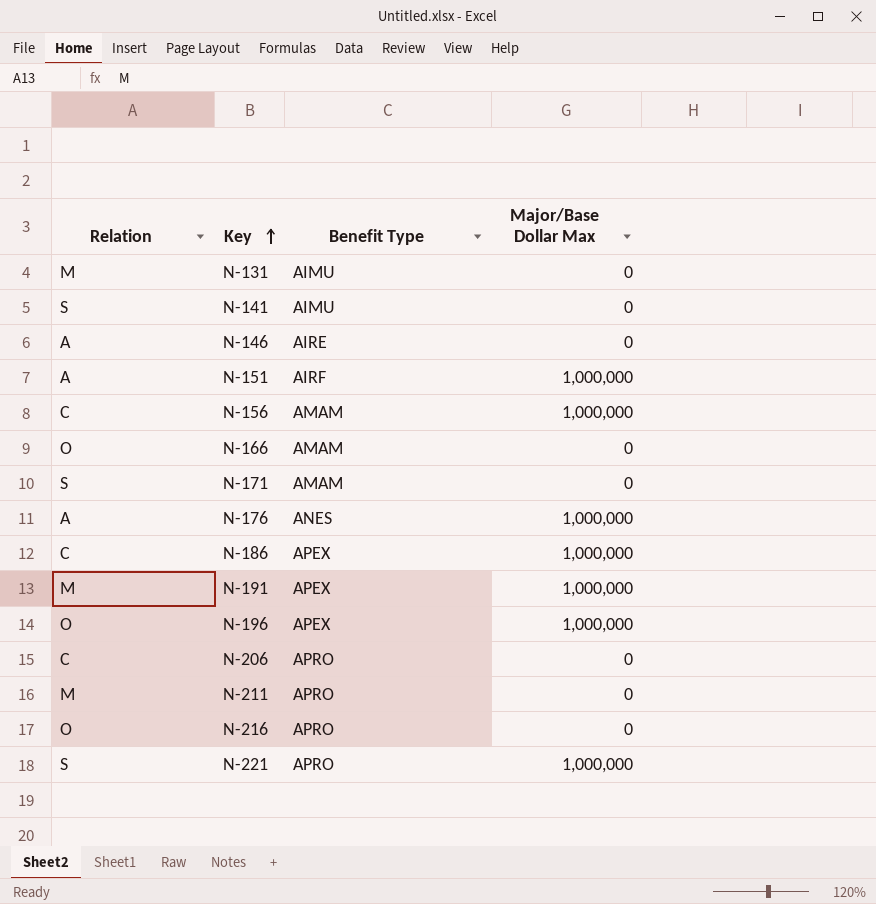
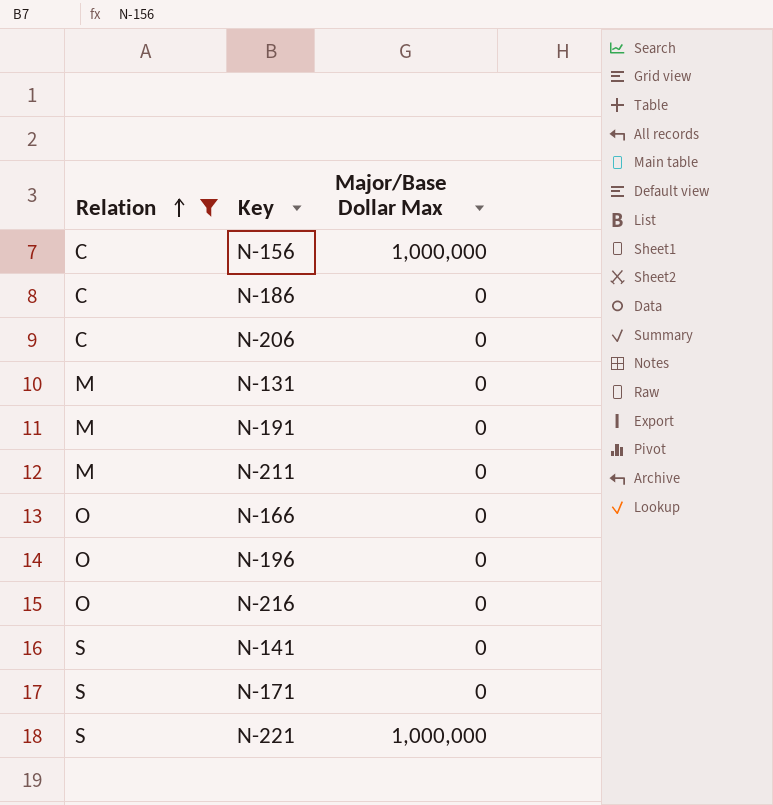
filter: none -> Relation != A
row order: Key ascending -> Relation ascending
column Benefit Type | position: 3 -> none
N-186 | Major/Base Dollar Max: 1,000,000 -> 0
N-191 | Major/Base Dollar Max: 1,000,000 -> 0
N-196 | Major/Base Dollar Max: 1,000,000 -> 0

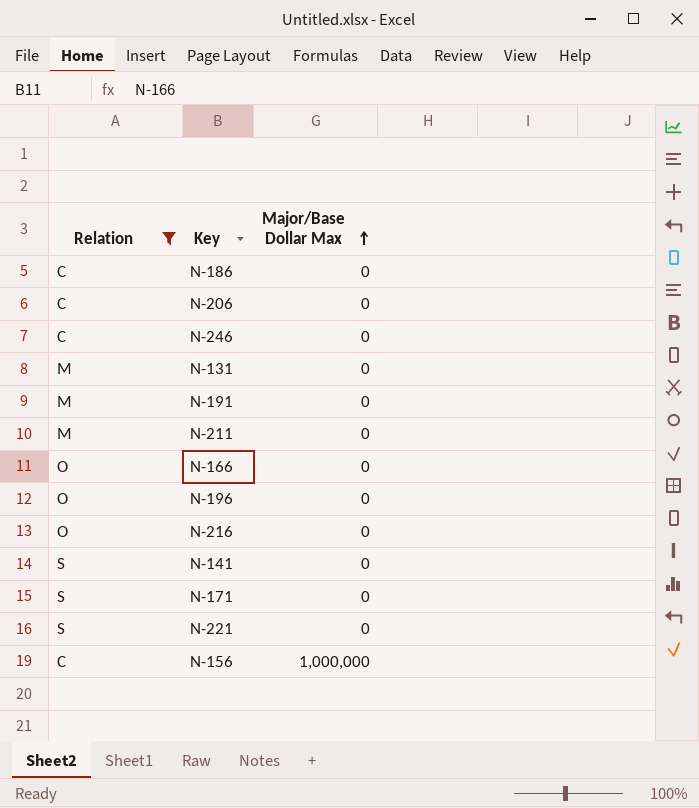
row order: Relation ascending -> Major/Base Dollar Max ascending
row N-246: none -> C | 0
N-221 | Major/Base Dollar Max: 1,000,000 -> 0

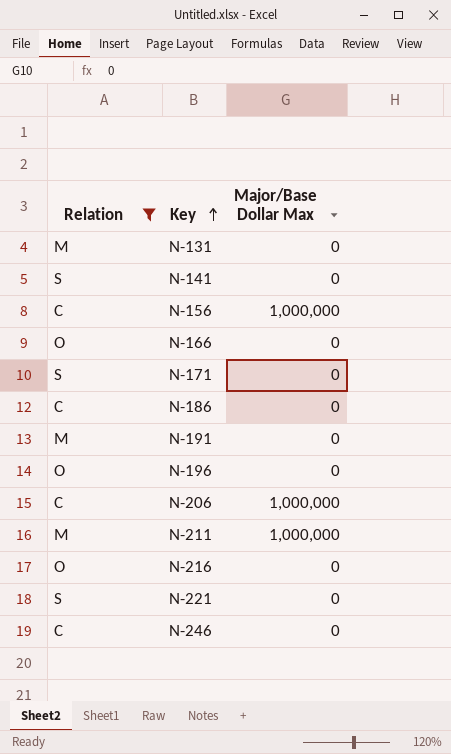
row order: Major/Base Dollar Max ascending -> Key ascending
N-206 | Major/Base Dollar Max: 0 -> 1,000,000
N-211 | Major/Base Dollar Max: 0 -> 1,000,000

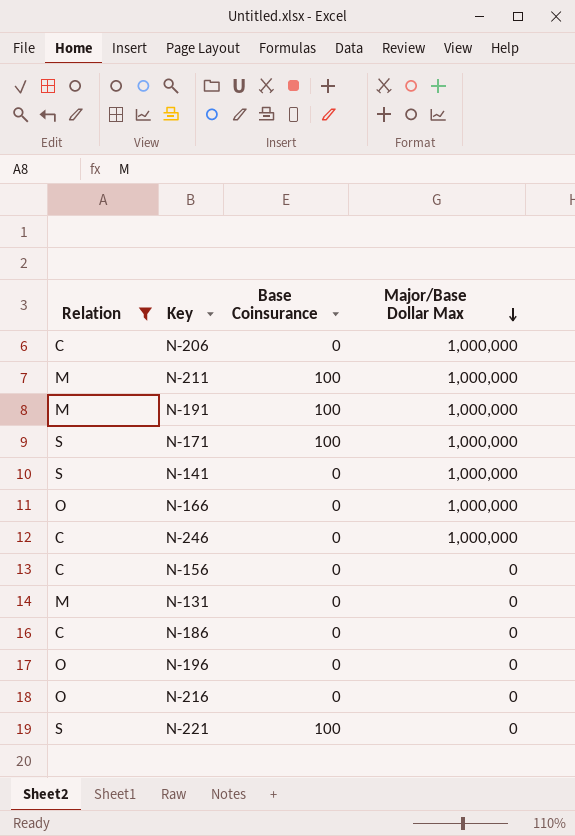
row order: Key ascending -> Major/Base Dollar Max descending
column Base Coinsurance | position: none -> 3
N-191 | Major/Base Dollar Max: 0 -> 1,000,000
N-171 | Major/Base Dollar Max: 0 -> 1,000,000
N-141 | Major/Base Dollar Max: 0 -> 1,000,000
N-166 | Major/Base Dollar Max: 0 -> 1,000,000
N-246 | Major/Base Dollar Max: 0 -> 1,000,000
N-156 | Major/Base Dollar Max: 1,000,000 -> 0

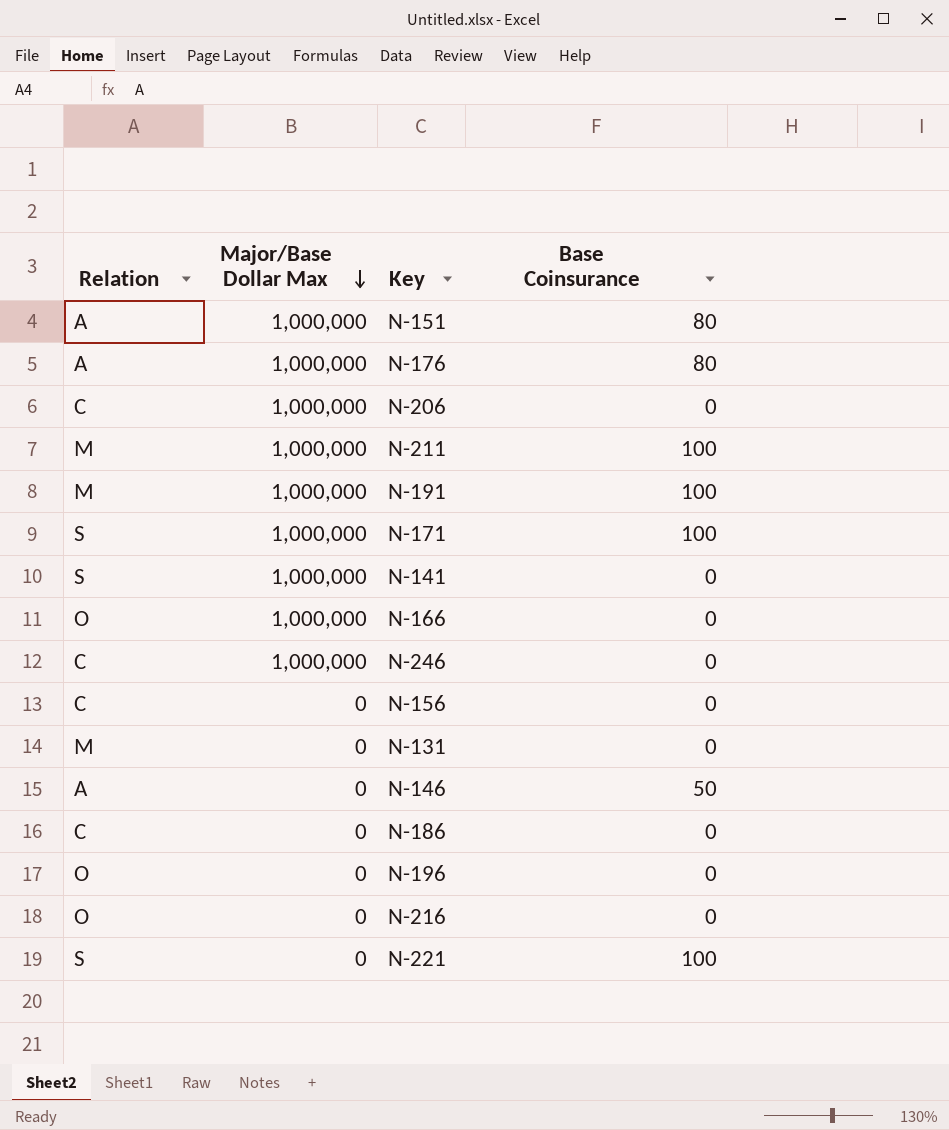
filter: Relation != A -> none
column Major/Base Dollar Max | position: 4 -> 2

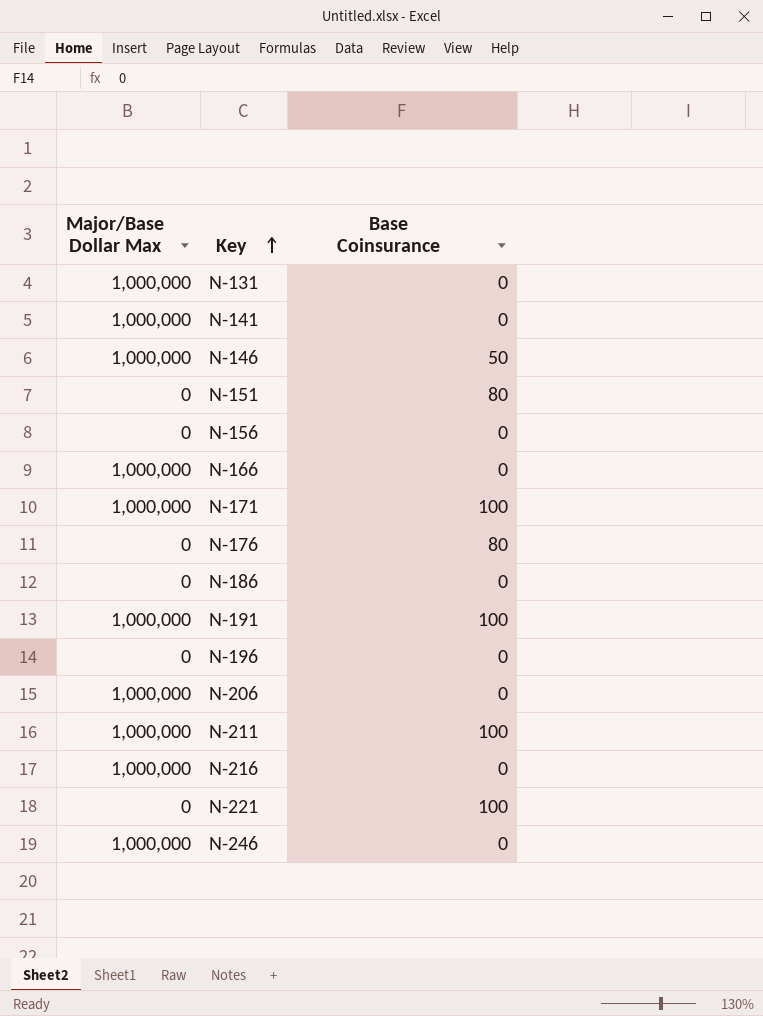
row order: Major/Base Dollar Max descending -> Key ascending
column Relation | position: 1 -> none
N-131 | Major/Base Dollar Max: 0 -> 1,000,000
N-146 | Major/Base Dollar Max: 0 -> 1,000,000
N-151 | Major/Base Dollar Max: 1,000,000 -> 0
N-176 | Major/Base Dollar Max: 1,000,000 -> 0
N-216 | Major/Base Dollar Max: 0 -> 1,000,000

